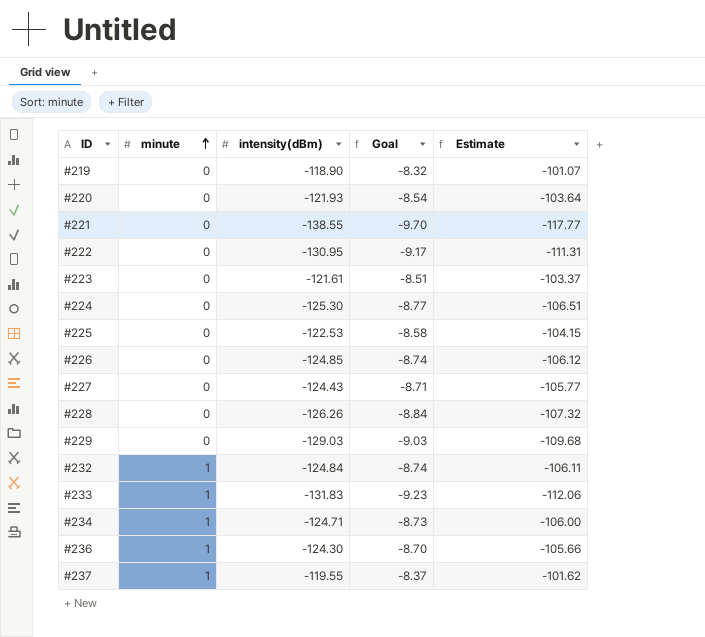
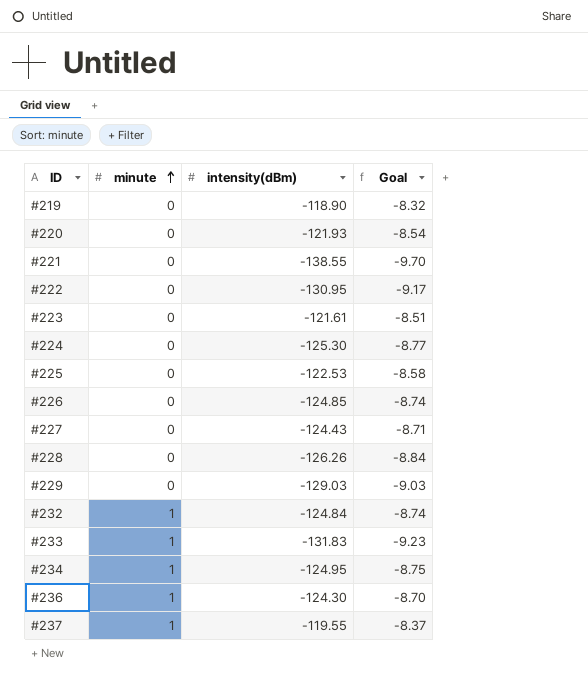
column Estimate | formula: [intensity(dBm)] * 0.85 -> none
#234 | intensity(dBm): -124.71 -> -124.95
#234 | Goal: -8.73 -> -8.75

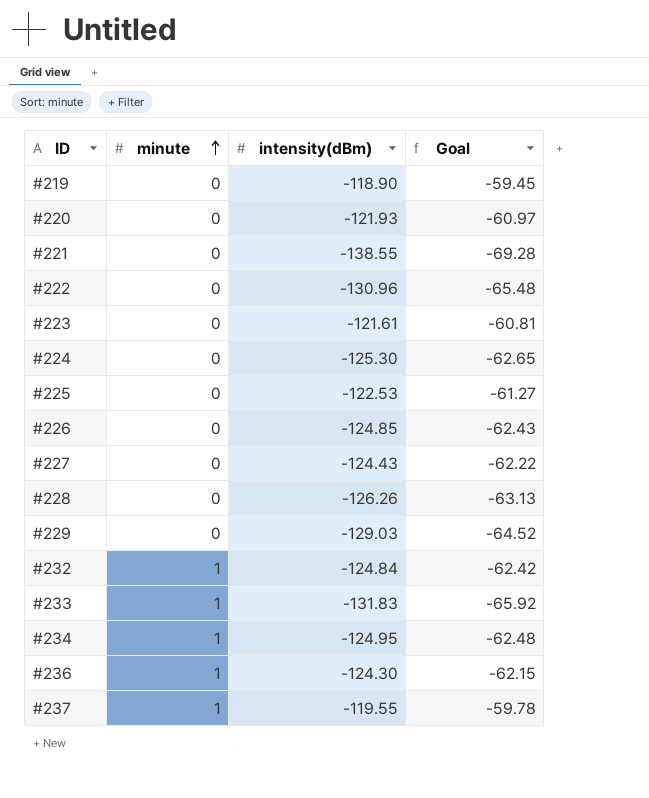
column Goal | formula: [intensity(dBm)] * 0.07 -> [intensity(dBm)] * 0.5
#222 | intensity(dBm): -130.95 -> -130.96

